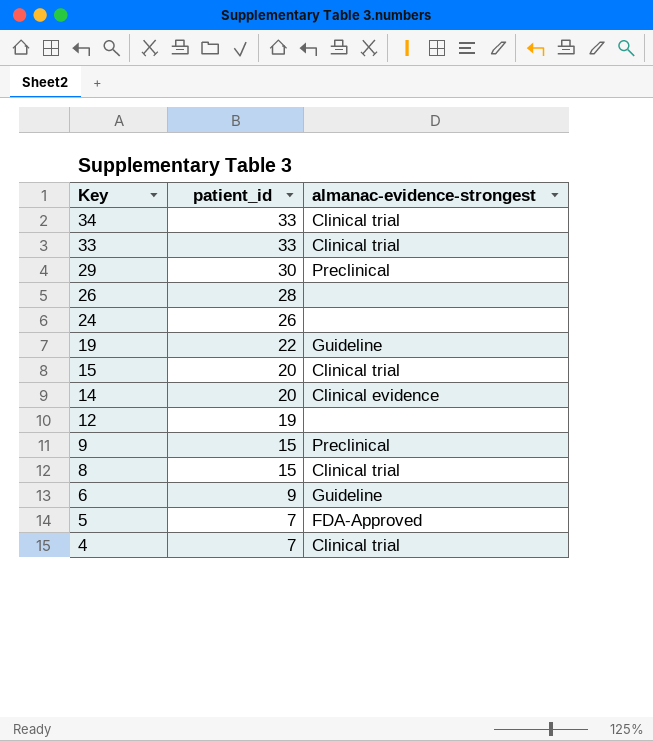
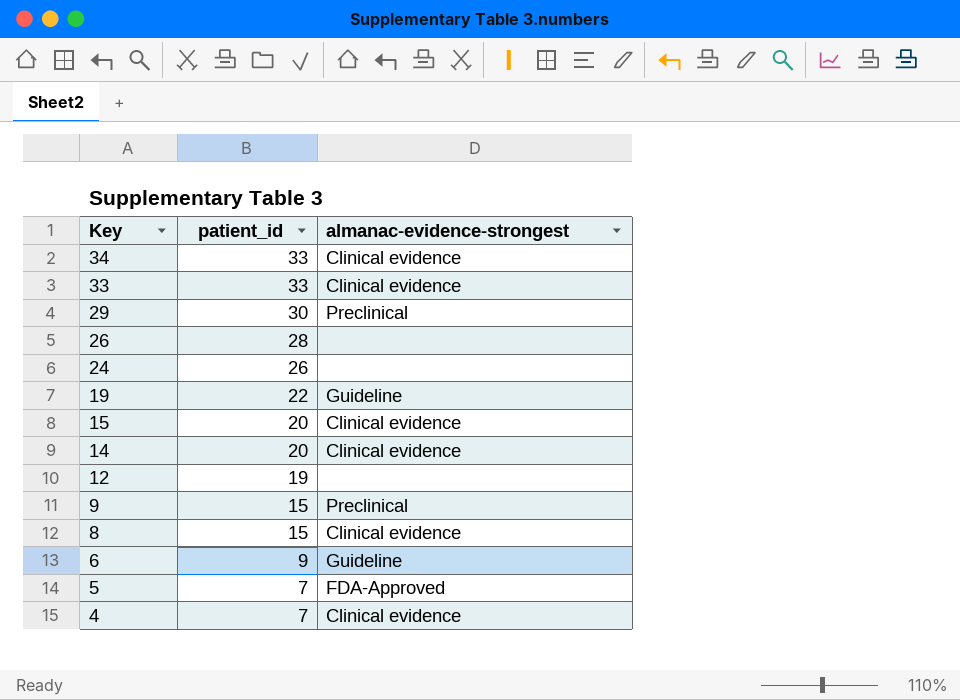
34 | almanac-evidence-strongest: Clinical trial -> Clinical evidence
33 | almanac-evidence-strongest: Clinical trial -> Clinical evidence
15 | almanac-evidence-strongest: Clinical trial -> Clinical evidence
8 | almanac-evidence-strongest: Clinical trial -> Clinical evidence
4 | almanac-evidence-strongest: Clinical trial -> Clinical evidence

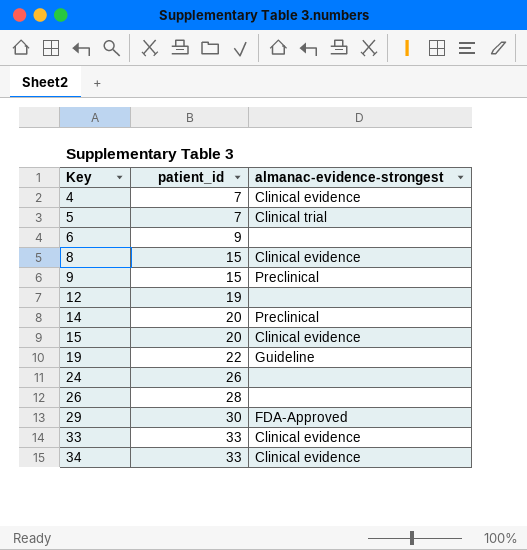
row order: Key descending -> Key ascending
5 | almanac-evidence-strongest: FDA-Approved -> Clinical trial
6 | almanac-evidence-strongest: Guideline -> none
14 | almanac-evidence-strongest: Clinical evidence -> Preclinical
29 | almanac-evidence-strongest: Preclinical -> FDA-Approved

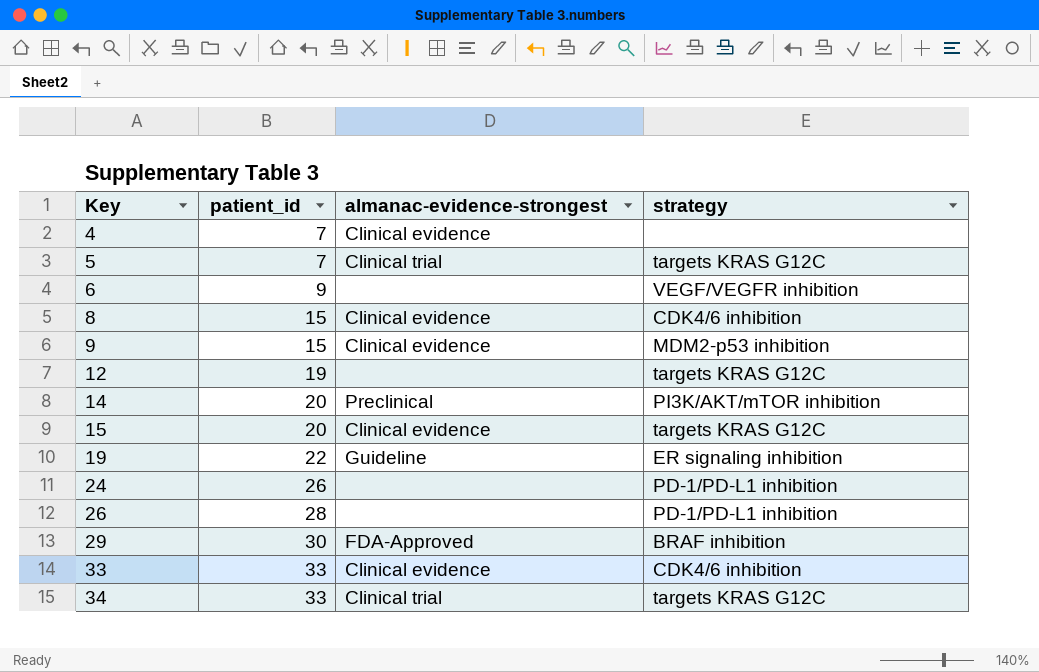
column strategy | position: none -> 4
9 | almanac-evidence-strongest: Preclinical -> Clinical evidence
34 | almanac-evidence-strongest: Clinical evidence -> Clinical trial

